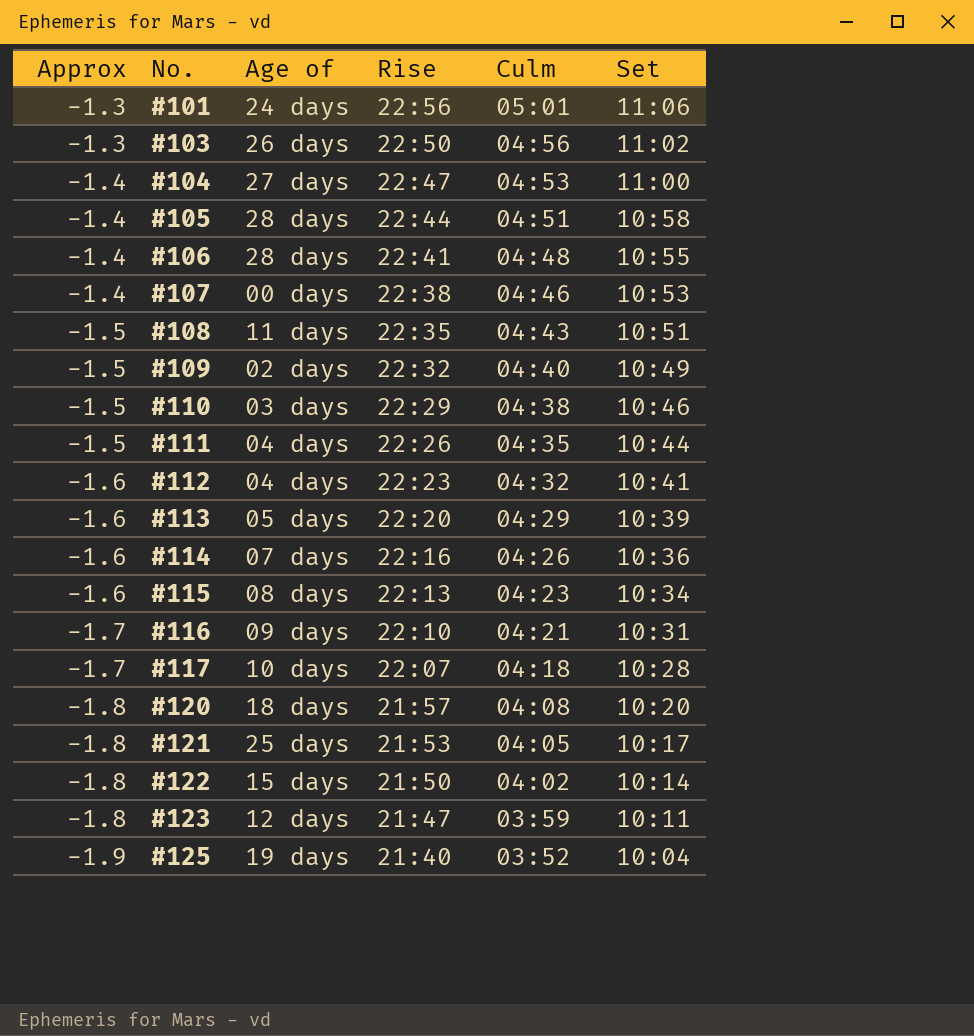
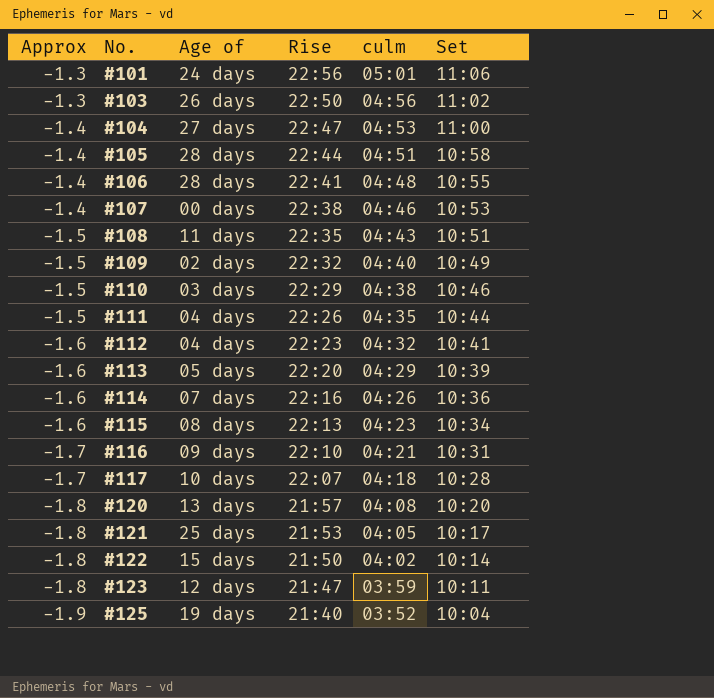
column name: Culm -> culm
#120 | Age of: 18 days -> 13 days

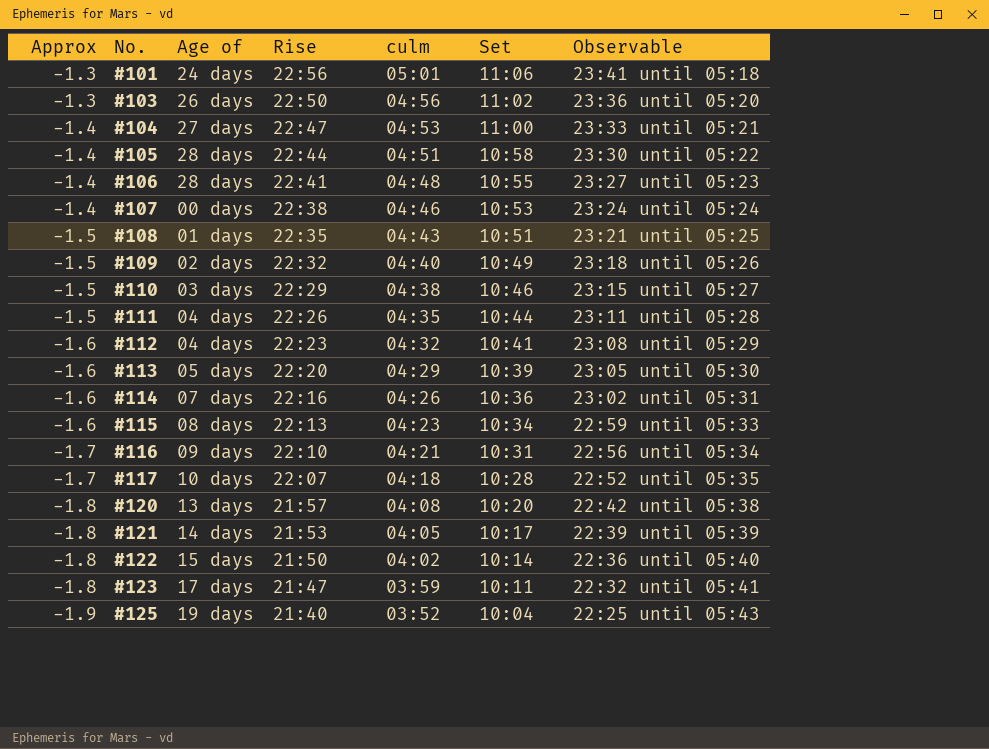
column Observable | position: none -> 7
#108 | Age of: 11 days -> 01 days
#121 | Age of: 25 days -> 14 days
#123 | Age of: 12 days -> 17 days

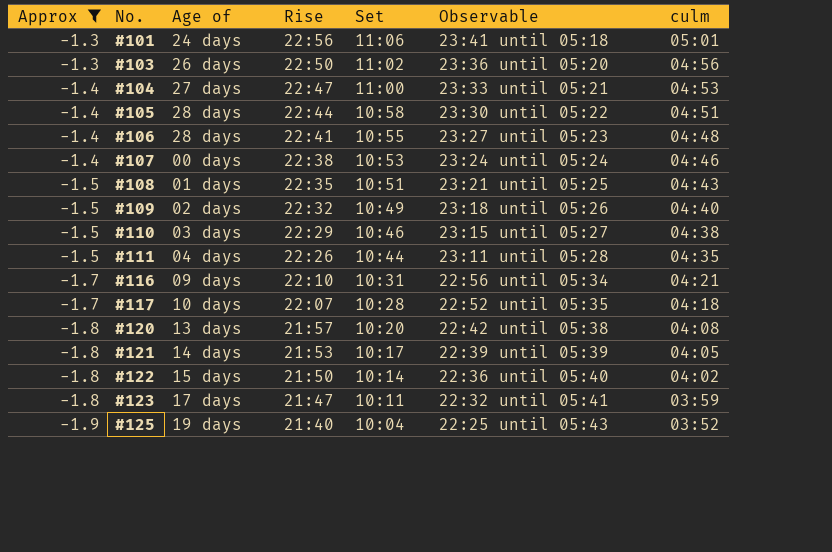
filter: none -> Approx != -1.6
column culm | position: 5 -> 7

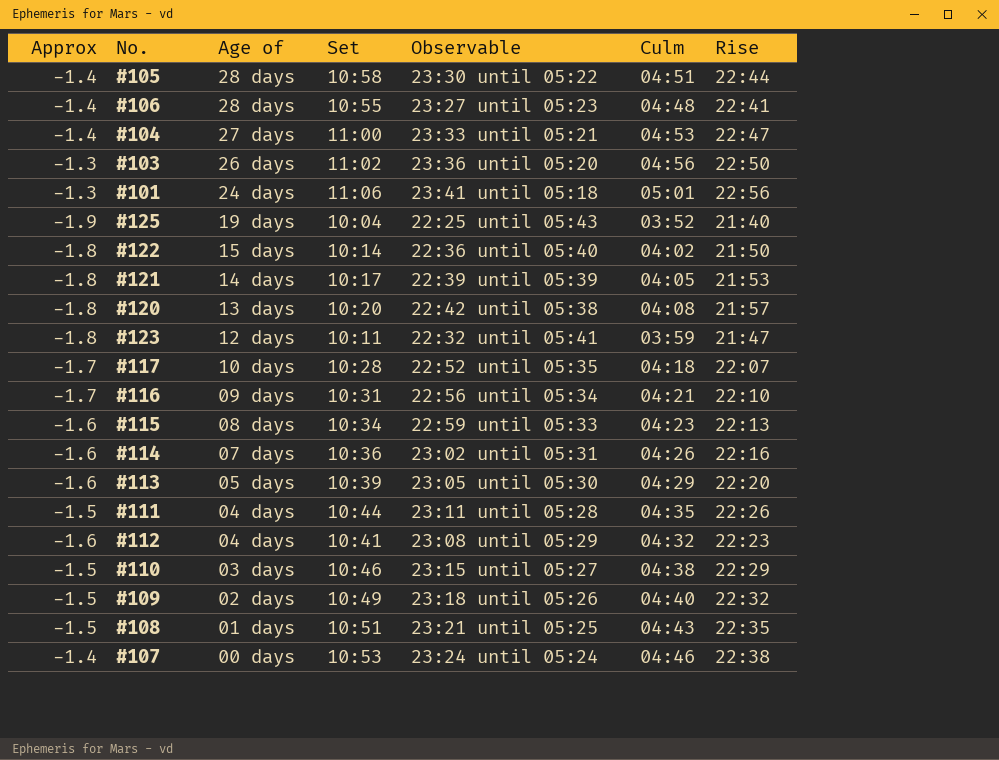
filter: Approx != -1.6 -> none
row order: Approx descending -> Age of descending
column name: culm -> Culm
column Rise | position: 4 -> 7
#123 | Age of: 17 days -> 12 days

